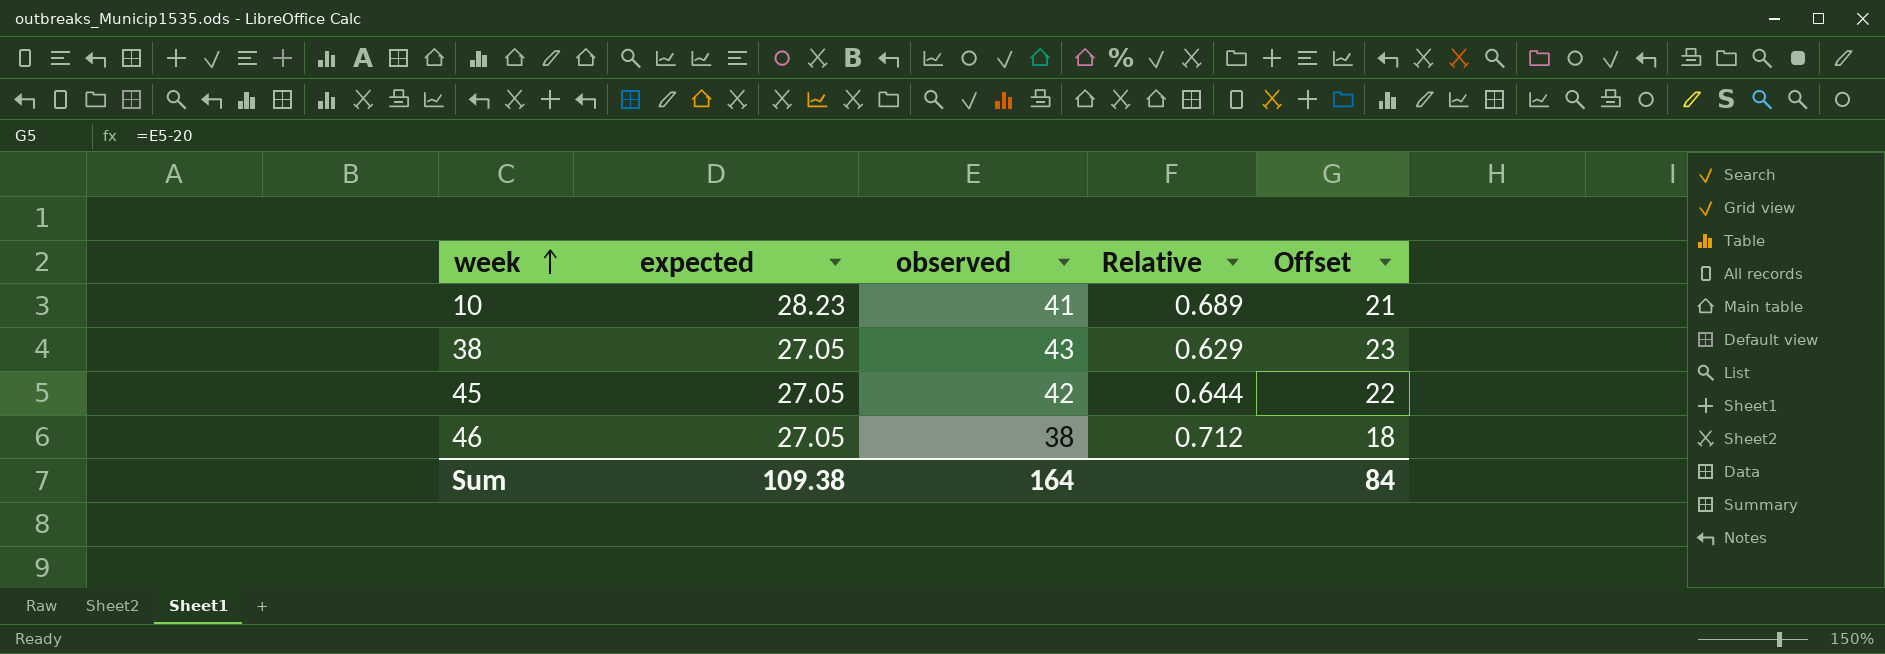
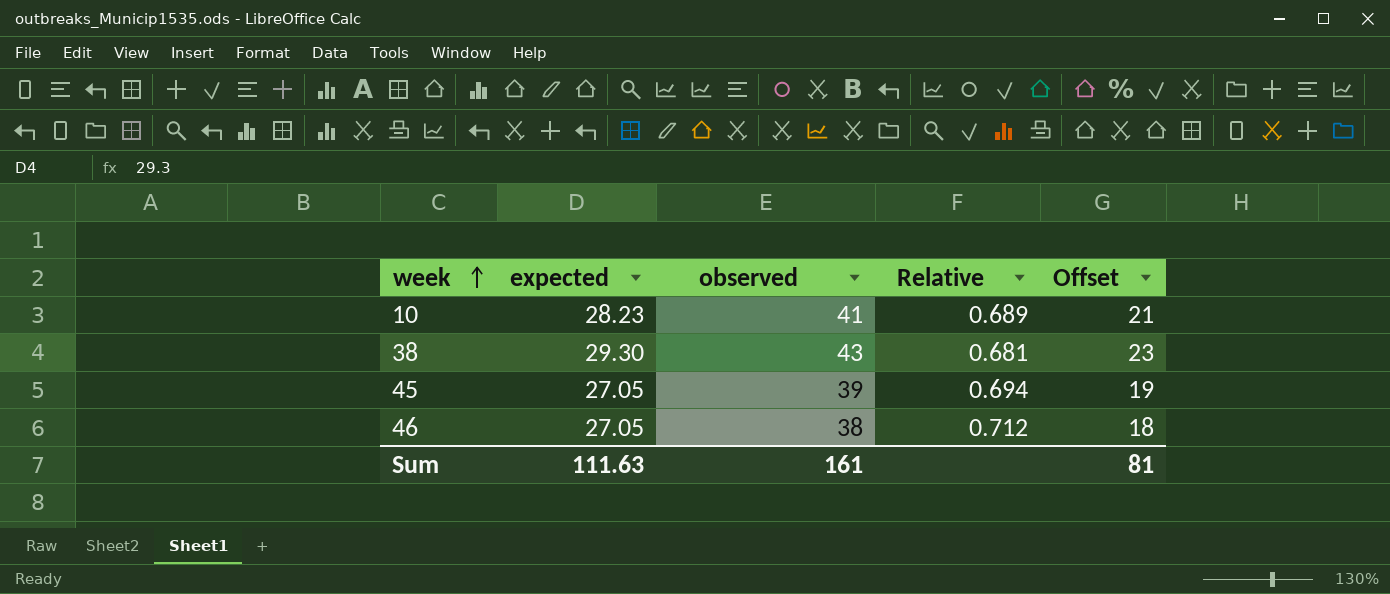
38 | expected: 27.05 -> 29.30
38 | Relative: 0.629 -> 0.681
45 | observed: 42 -> 39
45 | Relative: 0.644 -> 0.694
45 | Offset: 22 -> 19
Sum | expected: 109.38 -> 111.63
Sum | observed: 164 -> 161
Sum | Offset: 84 -> 81

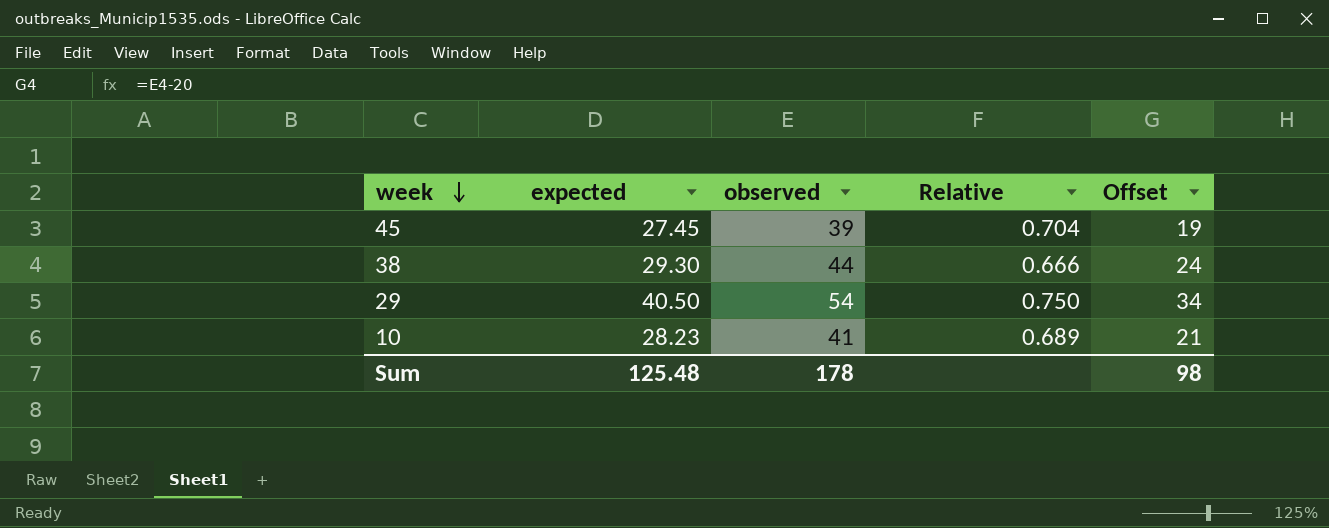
row order: week ascending -> week descending
row 46: 27.05 | 38 | 0.712 | 18 -> none
45 | expected: 27.05 -> 27.45
45 | Relative: 0.694 -> 0.704
38 | observed: 43 -> 44
38 | Relative: 0.681 -> 0.666
38 | Offset: 23 -> 24
row 29: none -> 40.50 | 54 | 0.750 | 34
Sum | expected: 111.63 -> 125.48
Sum | observed: 161 -> 178
Sum | Offset: 81 -> 98

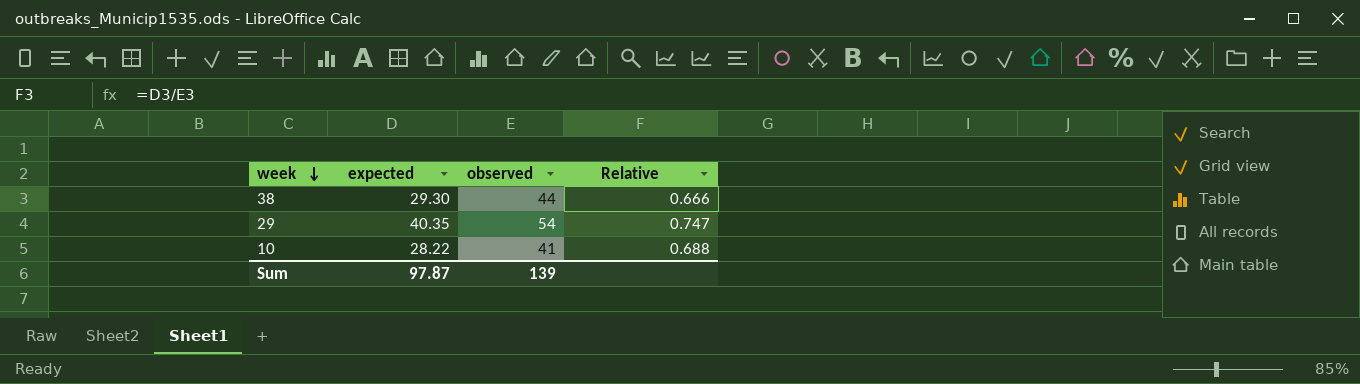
column Offset | formula: [observed] - 20 -> none
row 45: 27.45 | 39 | 0.704 | 19 -> none
29 | expected: 40.50 -> 40.35
29 | Relative: 0.750 -> 0.747
10 | expected: 28.23 -> 28.22
10 | Relative: 0.689 -> 0.688
Sum | expected: 125.48 -> 97.87
Sum | observed: 178 -> 139

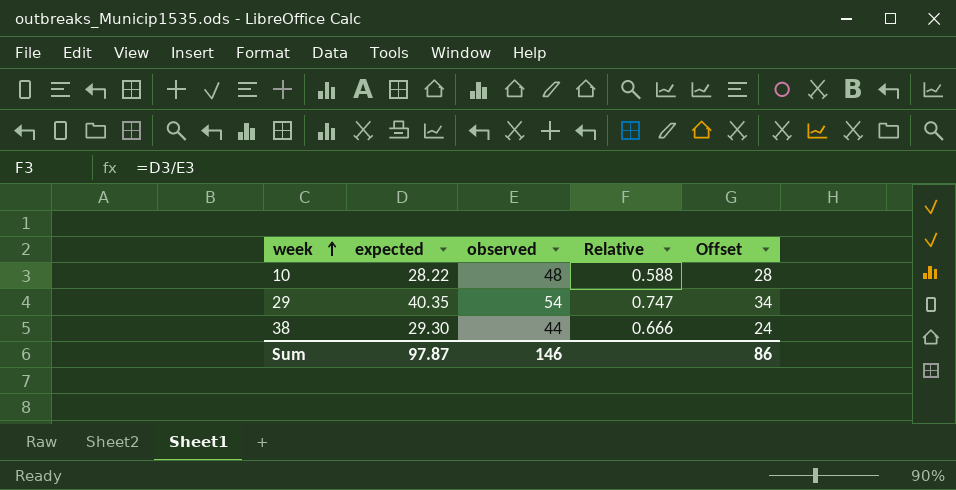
row order: week descending -> week ascending
column Offset | formula: none -> [observed] - 20
10 | observed: 41 -> 48
10 | Relative: 0.688 -> 0.588
Sum | observed: 139 -> 146

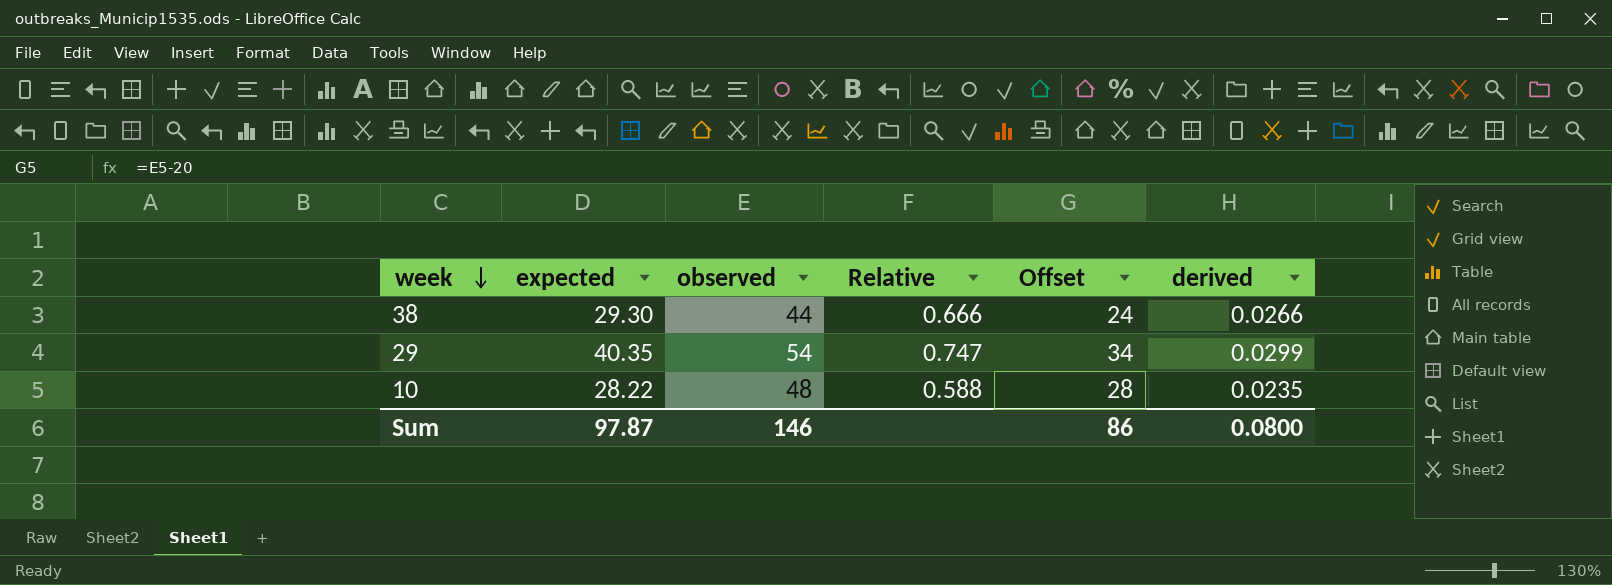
row order: week ascending -> week descending
column derived | formula: none -> [Relative] * 0.04

